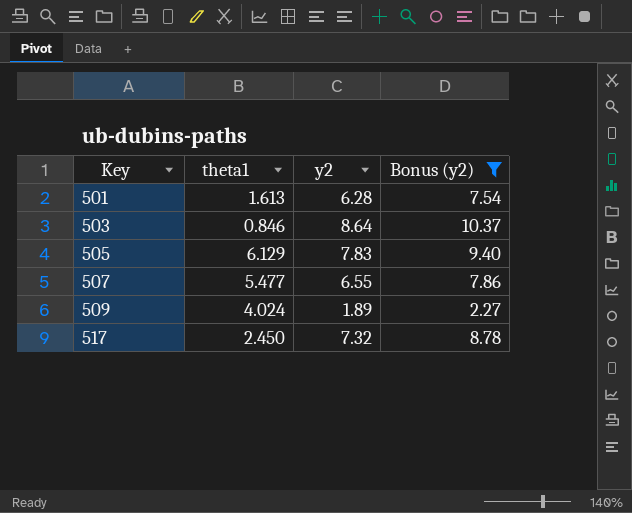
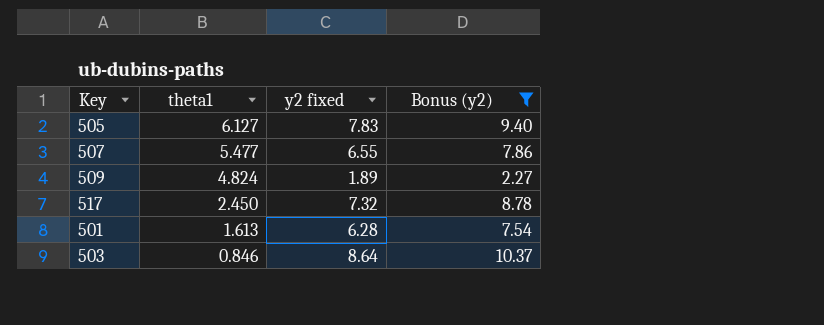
row order: Key ascending -> theta1 descending
column name: y2 -> y2 fixed
505 | theta1: 6.129 -> 6.127
509 | theta1: 4.024 -> 4.824

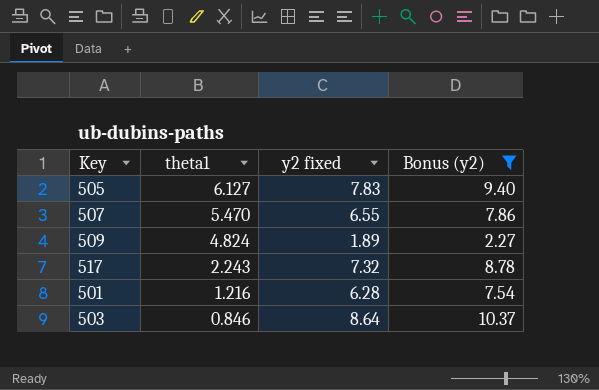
507 | theta1: 5.477 -> 5.470
517 | theta1: 2.450 -> 2.243
501 | theta1: 1.613 -> 1.216

